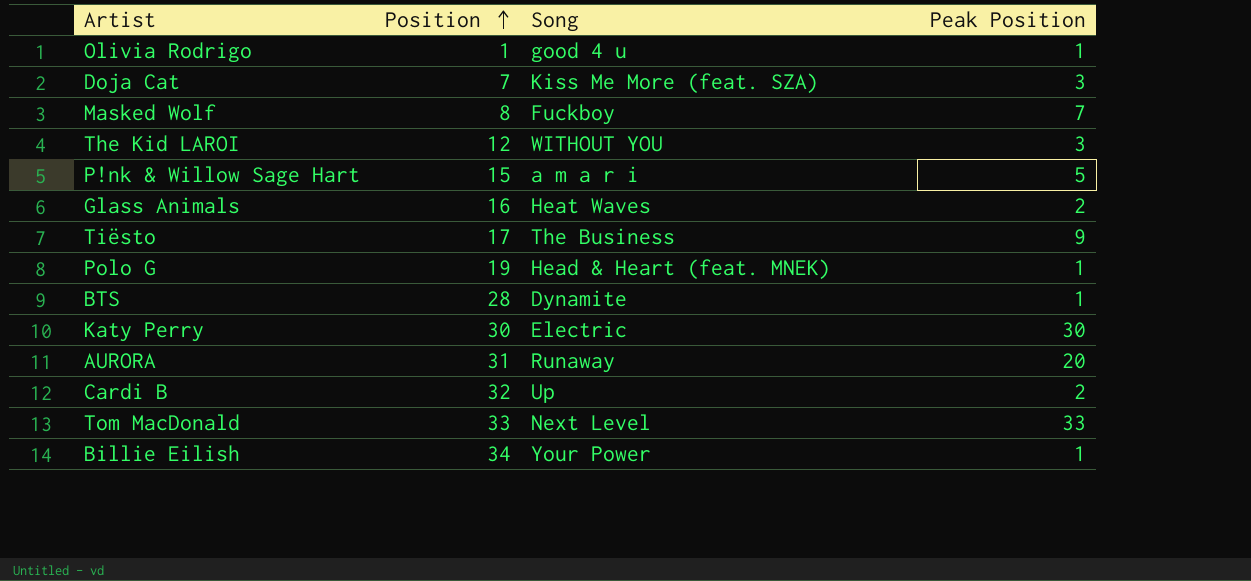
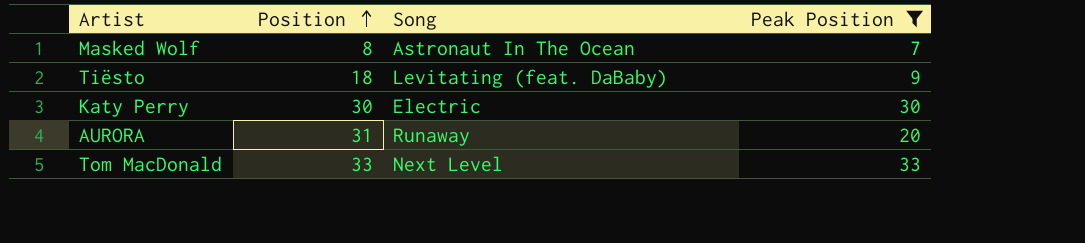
filter: none -> Peak Position >= 7
Masked Wolf | Song: Fuckboy -> Astronaut In The Ocean
Tiësto | Position: 17 -> 18
Tiësto | Song: The Business -> Levitating (feat. DaBaby)

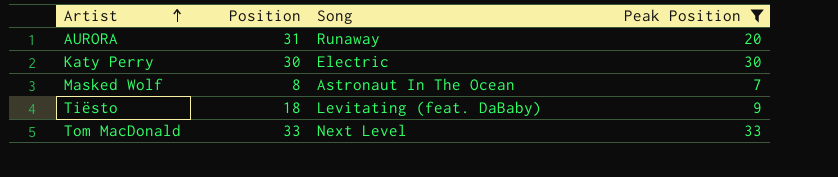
row order: Position ascending -> Artist ascending

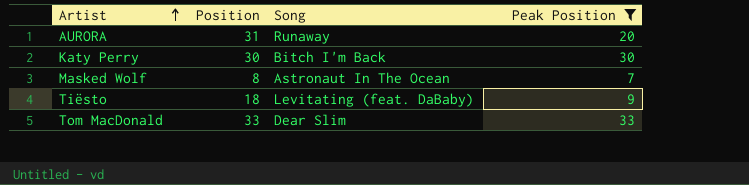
Katy Perry | Song: Electric -> Bitch I'm Back
Tom MacDonald | Song: Next Level -> Dear Slim

